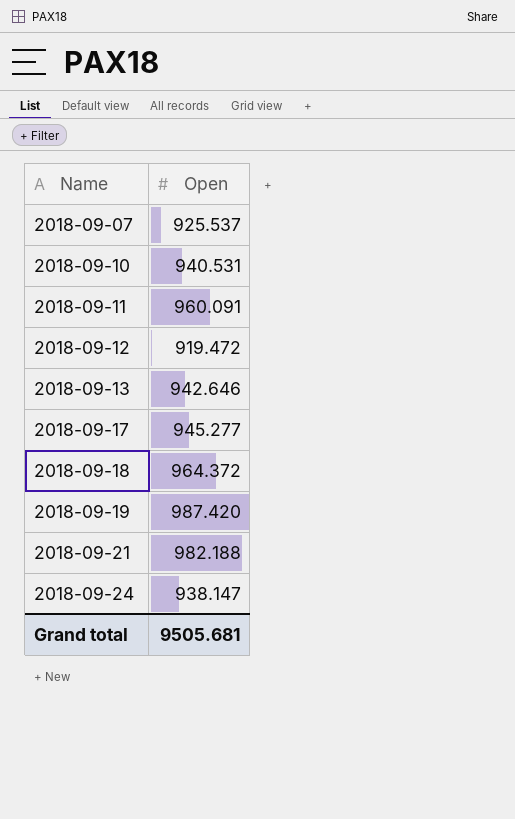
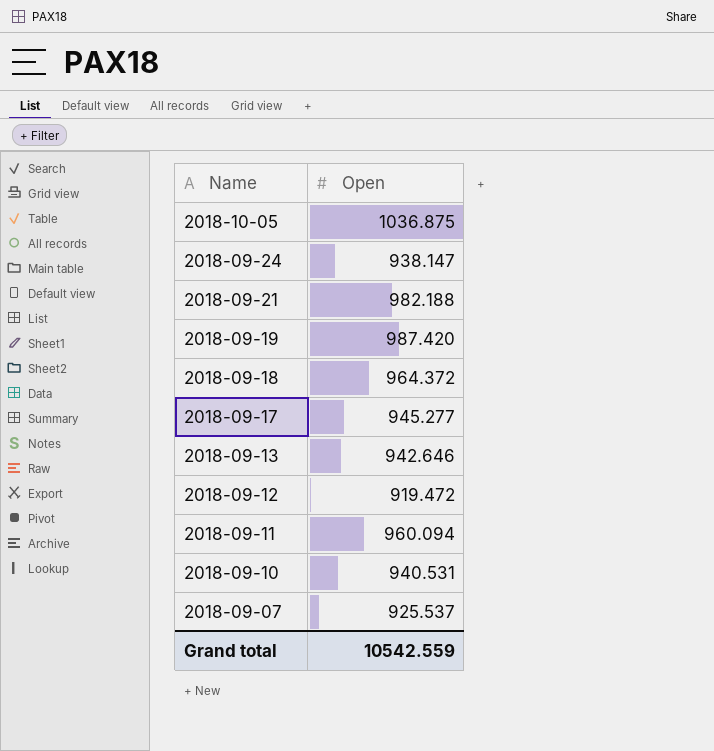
row order: Name ascending -> Name descending
row 2018-10-05: none -> 1036.875
2018-09-11 | Open: 960.091 -> 960.094
Grand total | Open: 9505.681 -> 10542.559

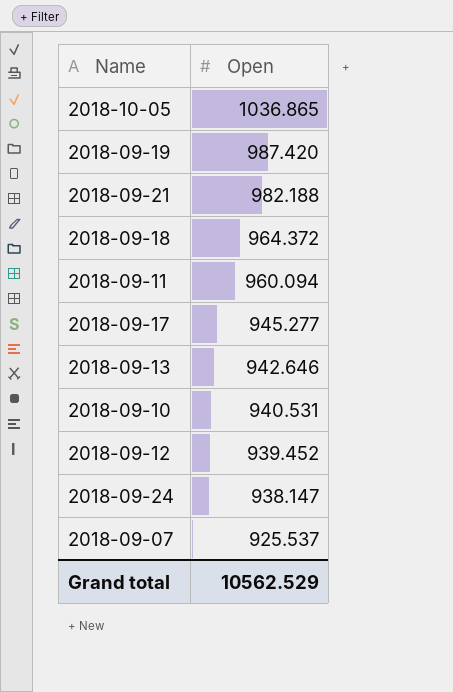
row order: Name descending -> Open descending
2018-10-05 | Open: 1036.875 -> 1036.865
2018-09-12 | Open: 919.472 -> 939.452
Grand total | Open: 10542.559 -> 10562.529

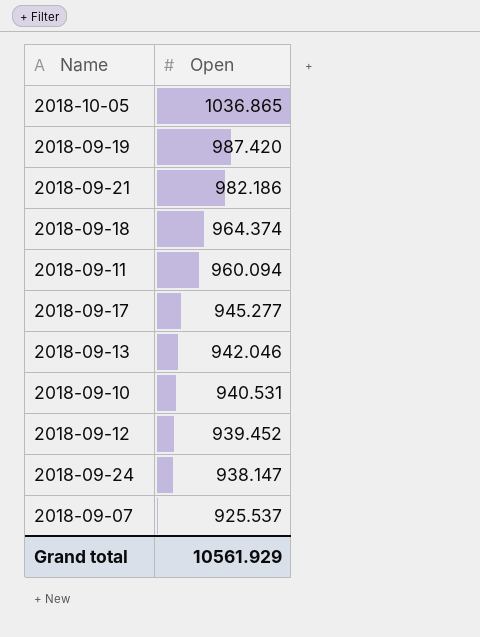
2018-09-21 | Open: 982.188 -> 982.186
2018-09-18 | Open: 964.372 -> 964.374
2018-09-13 | Open: 942.646 -> 942.046
Grand total | Open: 10562.529 -> 10561.929

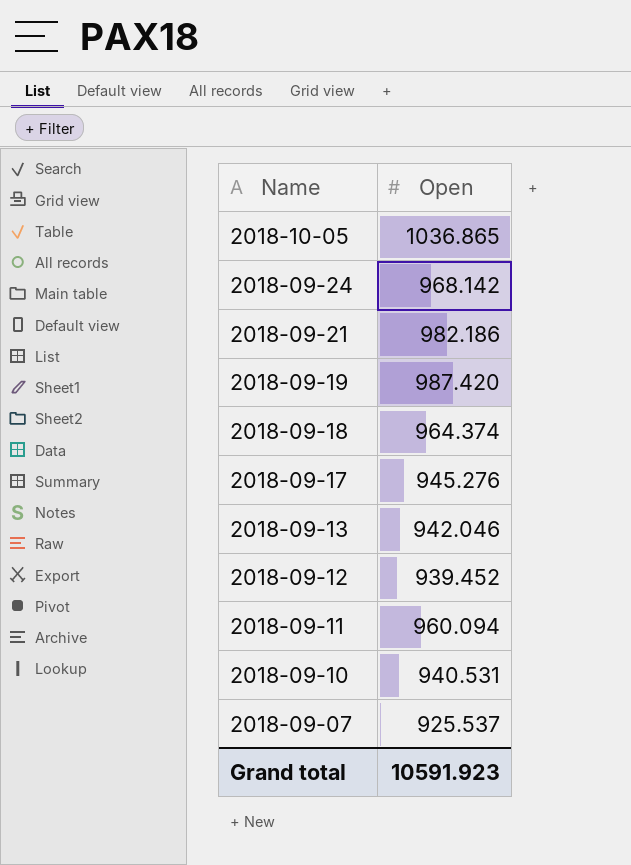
row order: Open descending -> Name descending
2018-09-24 | Open: 938.147 -> 968.142
2018-09-17 | Open: 945.277 -> 945.276
Grand total | Open: 10561.929 -> 10591.923

